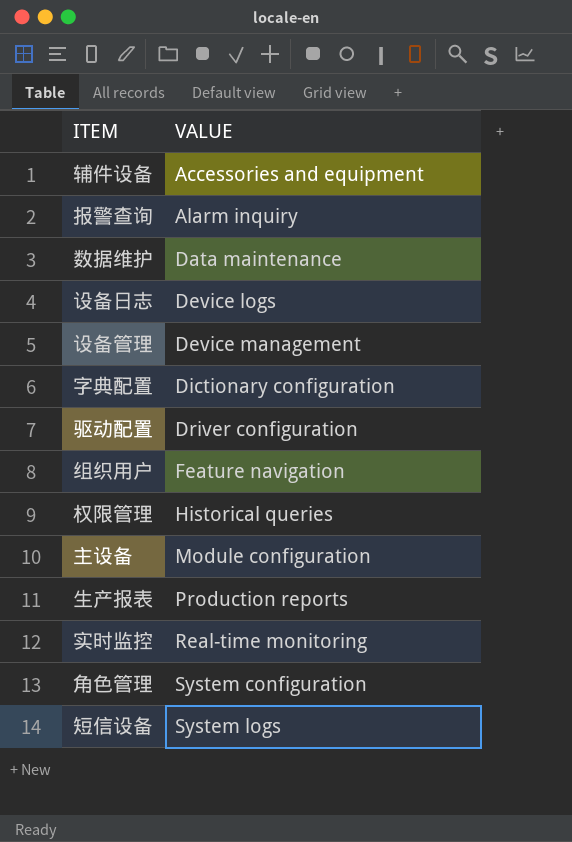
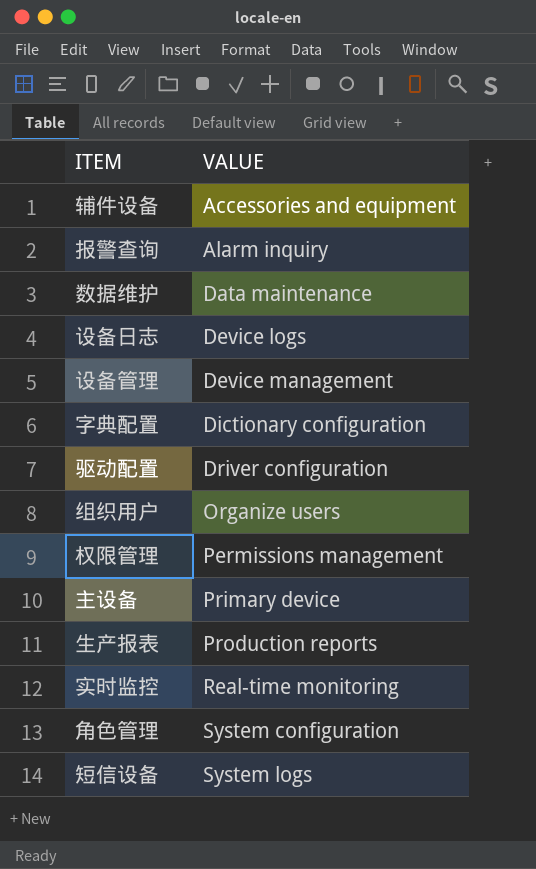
组织用户 | VALUE: Feature navigation -> Organize users
权限管理 | VALUE: Historical queries -> Permissions management
主设备 | VALUE: Module configuration -> Primary device

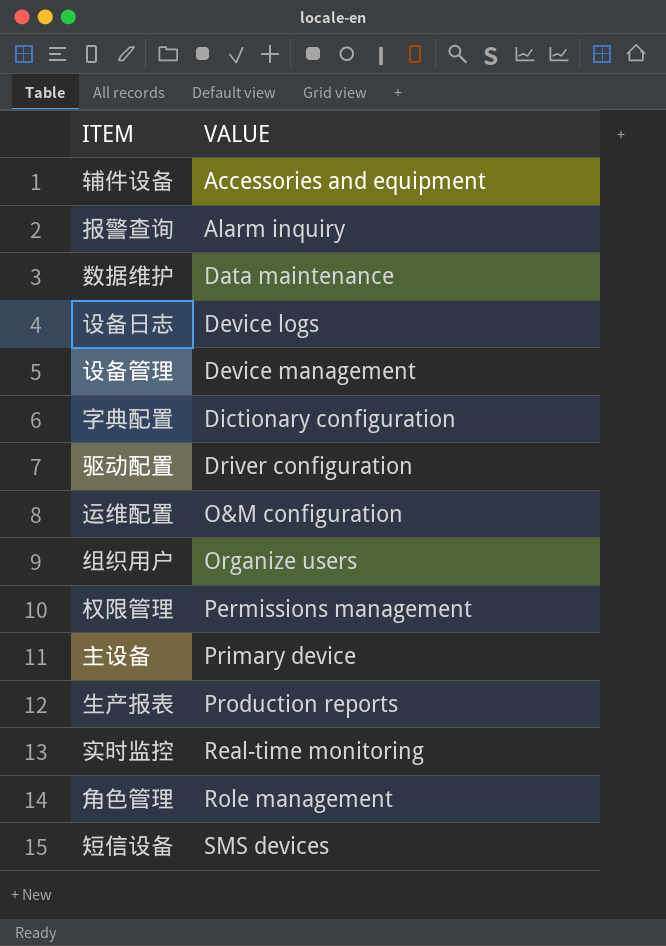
row 运维配置: none -> O&M configuration
角色管理 | VALUE: System configuration -> Role management
短信设备 | VALUE: System logs -> SMS devices

